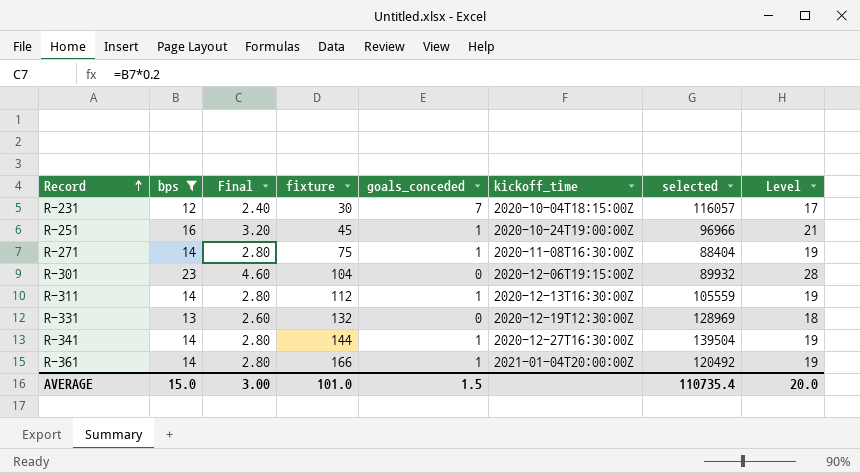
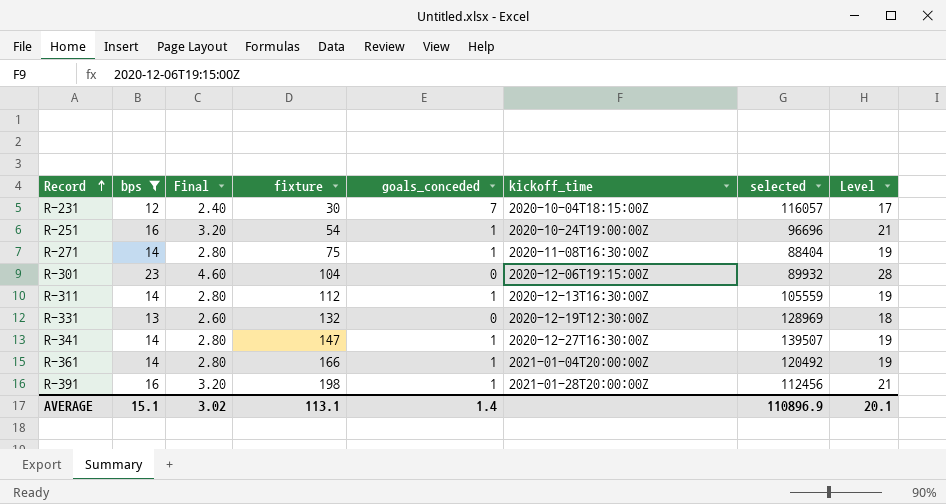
R-251 | fixture: 45 -> 54
R-251 | selected: 96966 -> 96696
R-341 | fixture: 144 -> 147
R-341 | selected: 139504 -> 139507
row R-391: none -> 16 | 3.20 | 198 | 1 | 2021-01-28T20:00:00Z | 112456 | 21
AVERAGE | bps: 15.0 -> 15.1
AVERAGE | Final: 3.00 -> 3.02
AVERAGE | fixture: 101.0 -> 113.1
AVERAGE | goals_conceded: 1.5 -> 1.4
AVERAGE | selected: 110735.4 -> 110896.9
AVERAGE | Level: 20.0 -> 20.1

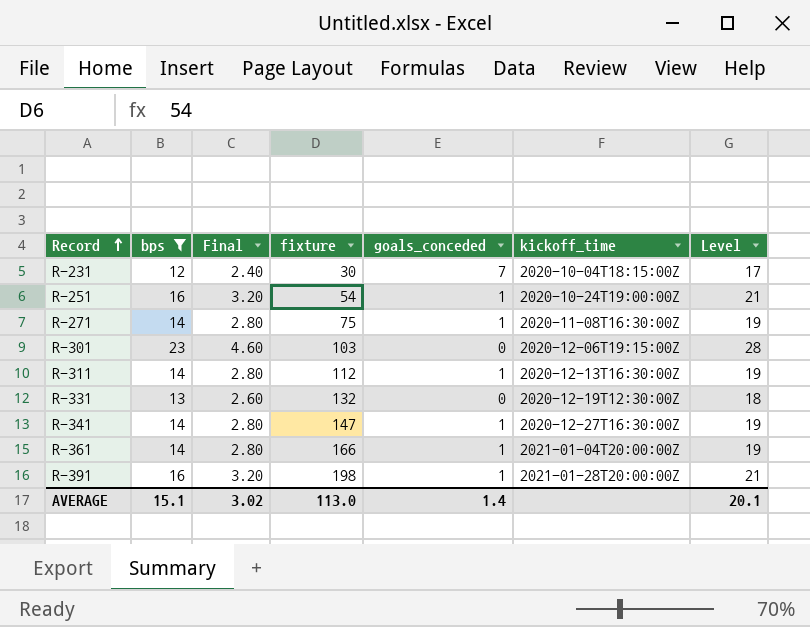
column selected | position: 7 -> none
R-301 | fixture: 104 -> 103
AVERAGE | fixture: 113.1 -> 113.0

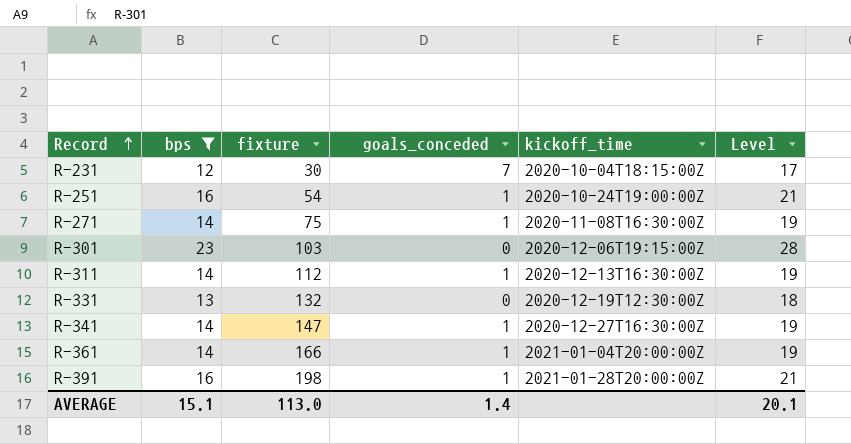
column Final | formula: [bps] * 0.2 -> none

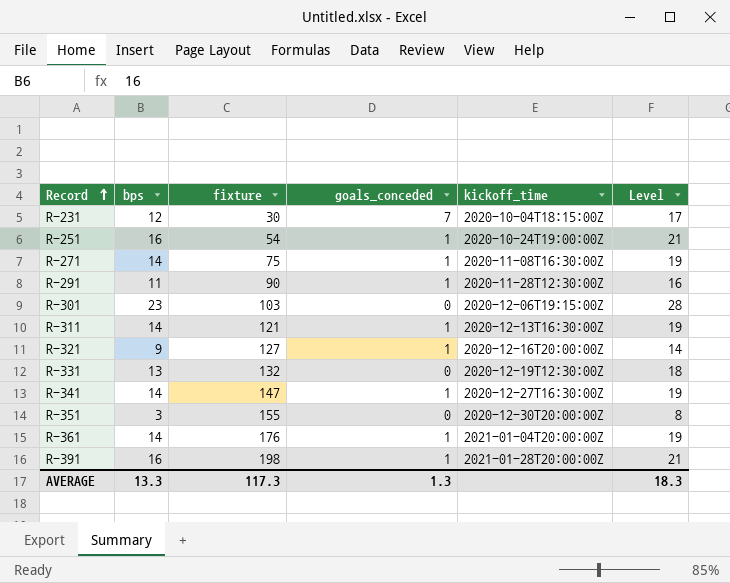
filter: bps >= 12 -> none
R-311 | fixture: 112 -> 121
R-361 | fixture: 166 -> 176
AVERAGE | bps: 15.1 -> 13.3
AVERAGE | fixture: 113.0 -> 117.3
AVERAGE | goals_conceded: 1.4 -> 1.3
AVERAGE | Level: 20.1 -> 18.3

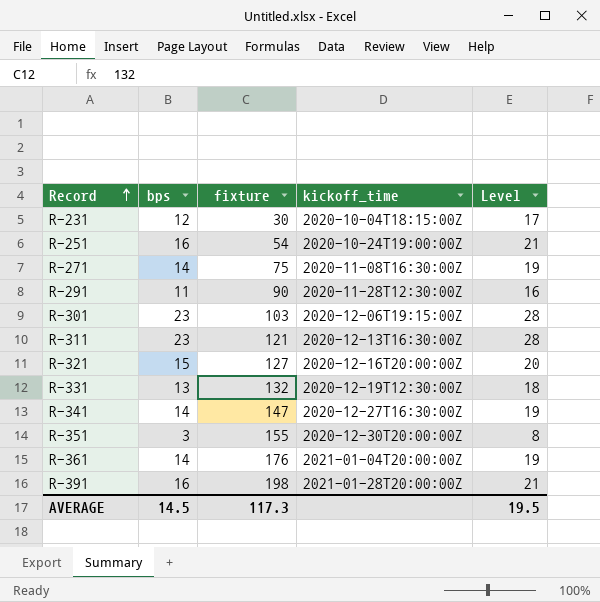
column goals_conceded | position: 4 -> none
R-311 | bps: 14 -> 23
R-311 | Level: 19 -> 28
R-321 | bps: 9 -> 15
R-321 | Level: 14 -> 20
AVERAGE | bps: 13.3 -> 14.5
AVERAGE | Level: 18.3 -> 19.5

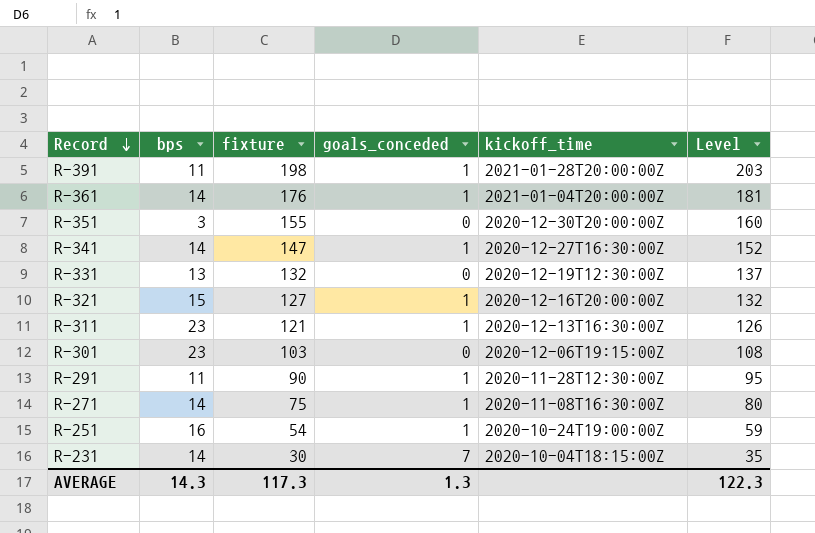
row order: Record ascending -> Record descending
column goals_conceded | position: none -> 4
column Level | formula: [bps] + 5 -> [fixture] + 5
R-391 | bps: 16 -> 11
R-231 | bps: 12 -> 14
AVERAGE | bps: 14.5 -> 14.3
AVERAGE | Level: 19.5 -> 122.3

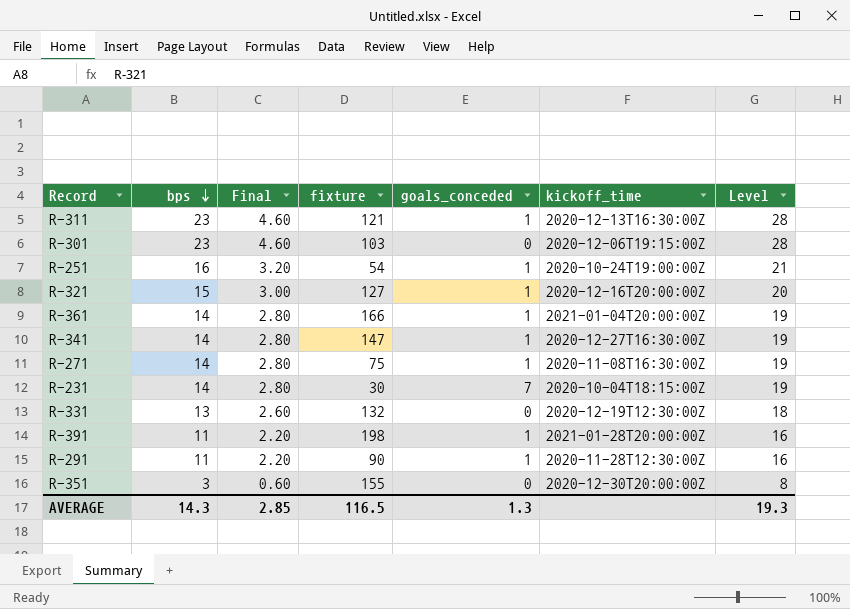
row order: Record descending -> bps descending
column Final | formula: none -> [bps] * 0.2
column Level | formula: [fixture] + 5 -> [bps] + 5
R-361 | fixture: 176 -> 166
AVERAGE | fixture: 117.3 -> 116.5
AVERAGE | Level: 122.3 -> 19.3

